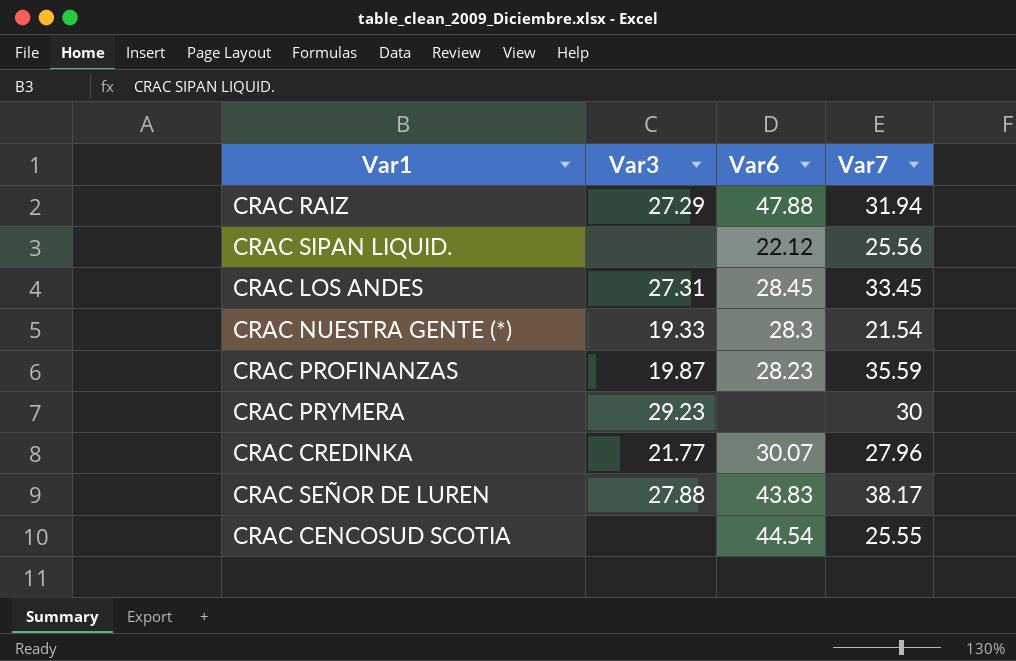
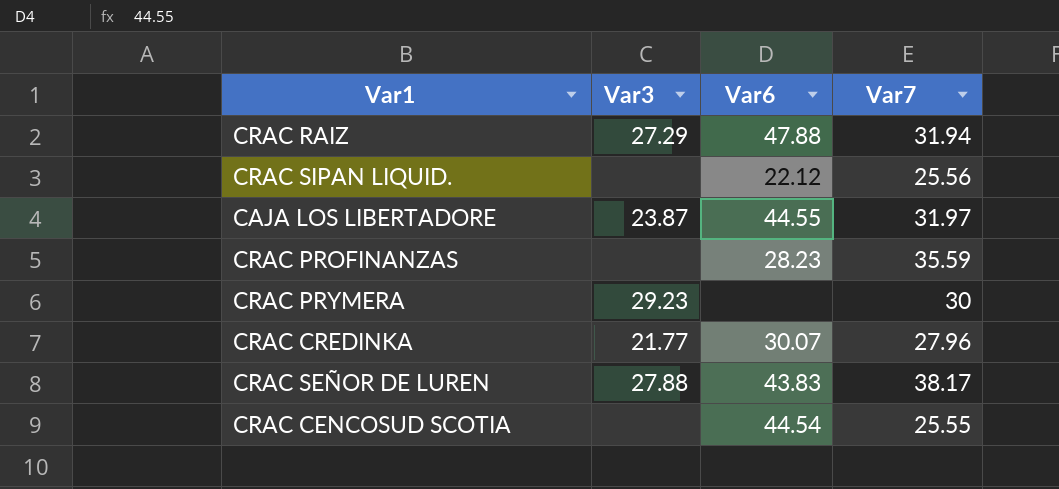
row CRAC LOS ANDES: 27.31 | 28.45 | 33.45 -> none
row CRAC NUESTRA GENTE (*): 19.33 | 28.3 | 21.54 -> none
row CAJA LOS LIBERTADORE: none -> 23.87 | 44.55 | 31.97
CRAC PROFINANZAS | Var3: 19.87 -> none

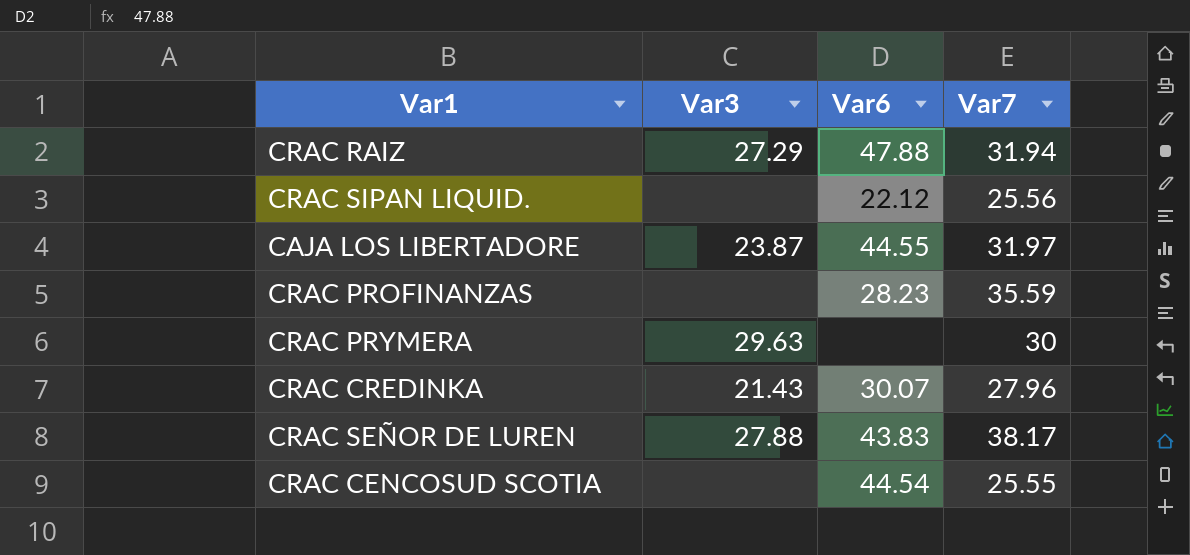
CRAC PRYMERA | Var3: 29.23 -> 29.63
CRAC CREDINKA | Var3: 21.77 -> 21.43

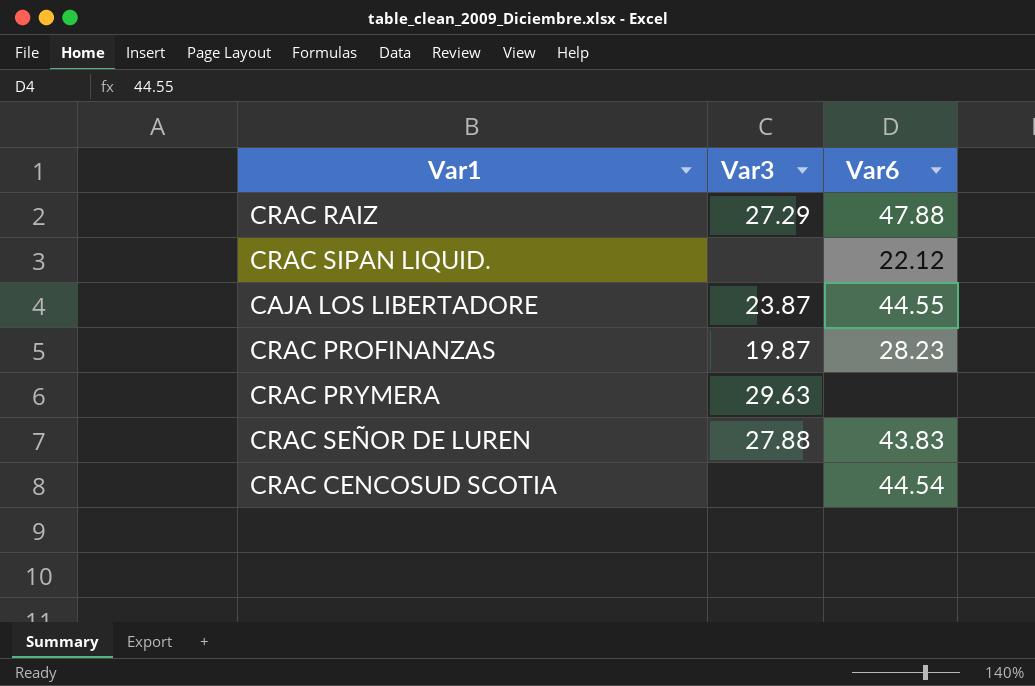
column Var7 | position: 4 -> none
row CRAC CREDINKA: 21.43 | 30.07 | 27.96 -> none
CRAC PROFINANZAS | Var3: none -> 19.87

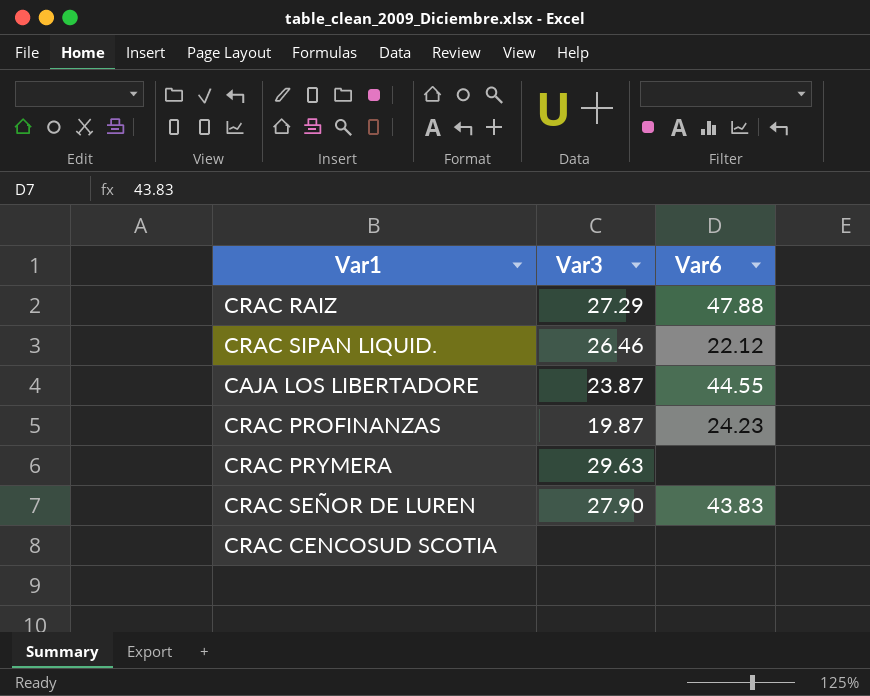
CRAC SIPAN LIQUID. | Var3: none -> 26.46
CRAC PROFINANZAS | Var6: 28.23 -> 24.23
CRAC SEÑOR DE LUREN | Var3: 27.88 -> 27.90
CRAC CENCOSUD SCOTIA | Var6: 44.54 -> none

